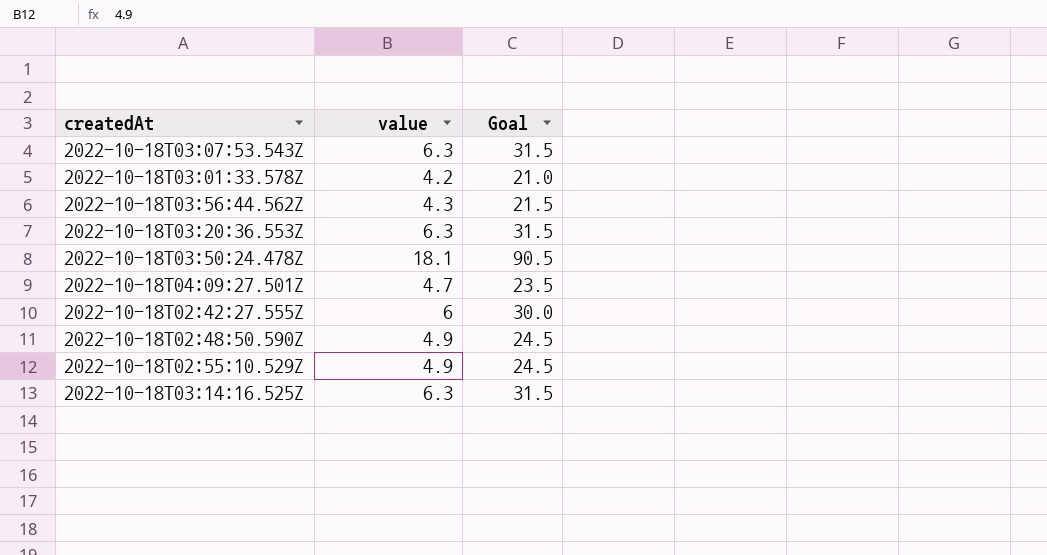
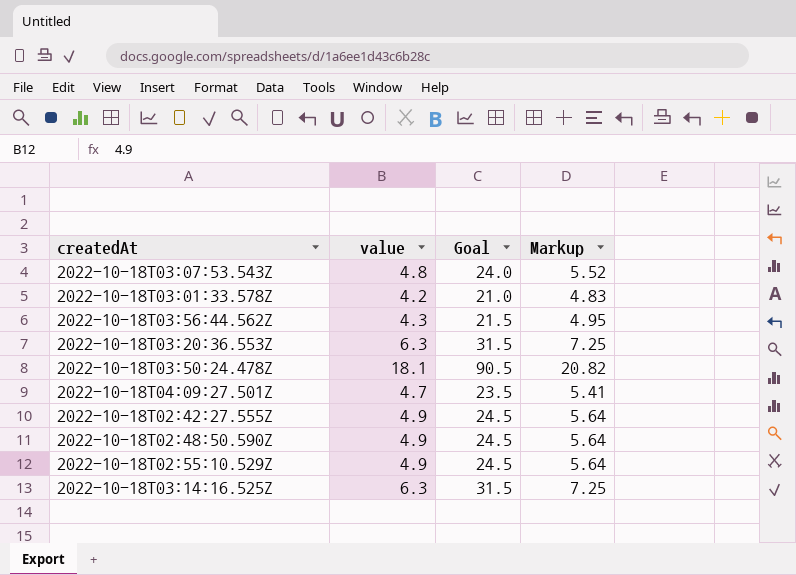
column Markup | formula: none -> [value] * 1.15
2022-10-18T03:07:53.543Z | value: 6.3 -> 4.8
2022-10-18T03:07:53.543Z | Goal: 31.5 -> 24.0
2022-10-18T02:42:27.555Z | value: 6 -> 4.9
2022-10-18T02:42:27.555Z | Goal: 30.0 -> 24.5

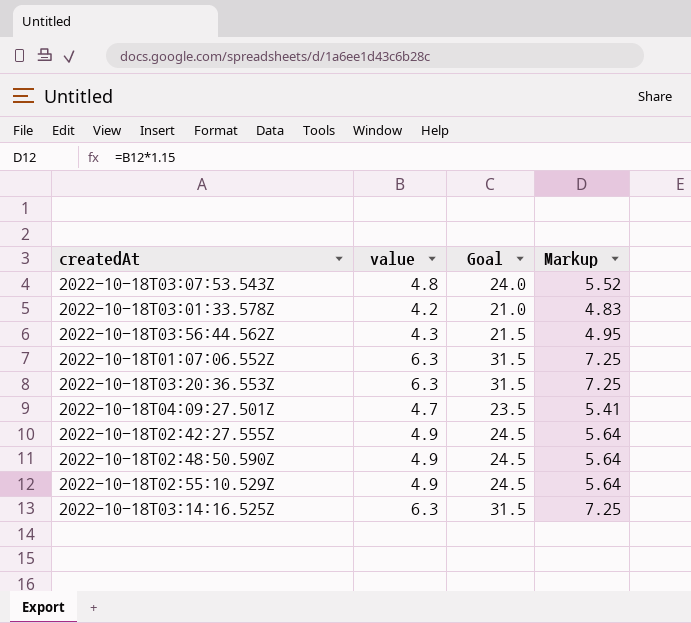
row 2022-10-18T03:50:24.478Z: 18.1 | 90.5 | 20.82 -> none
row 2022-10-18T01:07:06.552Z: none -> 6.3 | 31.5 | 7.25

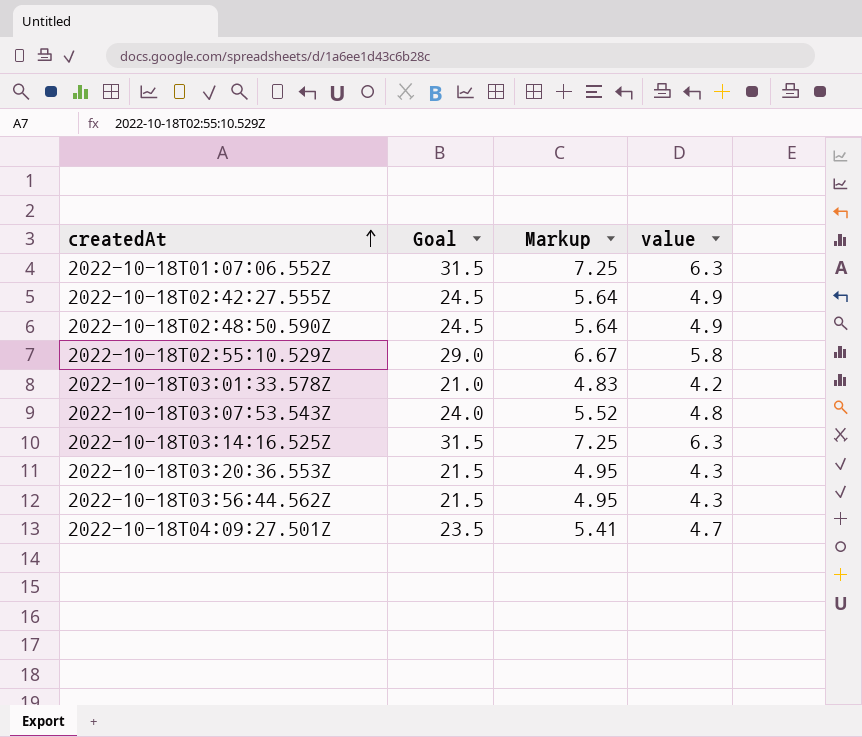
row order: none -> createdAt ascending
column value | position: 2 -> 4
2022-10-18T02:55:10.529Z | Goal: 24.5 -> 29.0
2022-10-18T02:55:10.529Z | Markup: 5.64 -> 6.67
2022-10-18T02:55:10.529Z | value: 4.9 -> 5.8
2022-10-18T03:20:36.553Z | Goal: 31.5 -> 21.5
2022-10-18T03:20:36.553Z | Markup: 7.25 -> 4.95
2022-10-18T03:20:36.553Z | value: 6.3 -> 4.3

